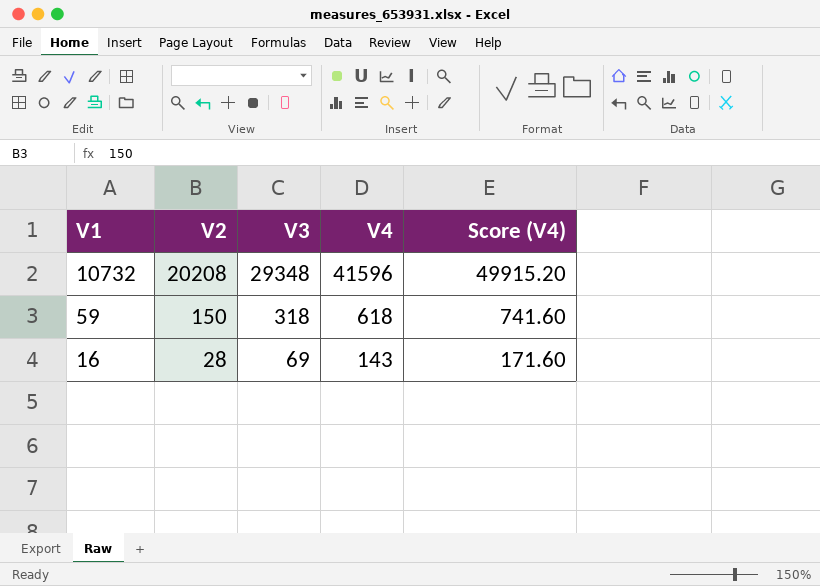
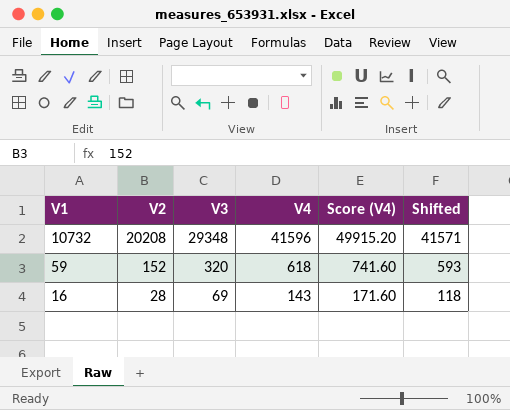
column Shifted | formula: none -> [V4] - 25
59 | V2: 150 -> 152
59 | V3: 318 -> 320

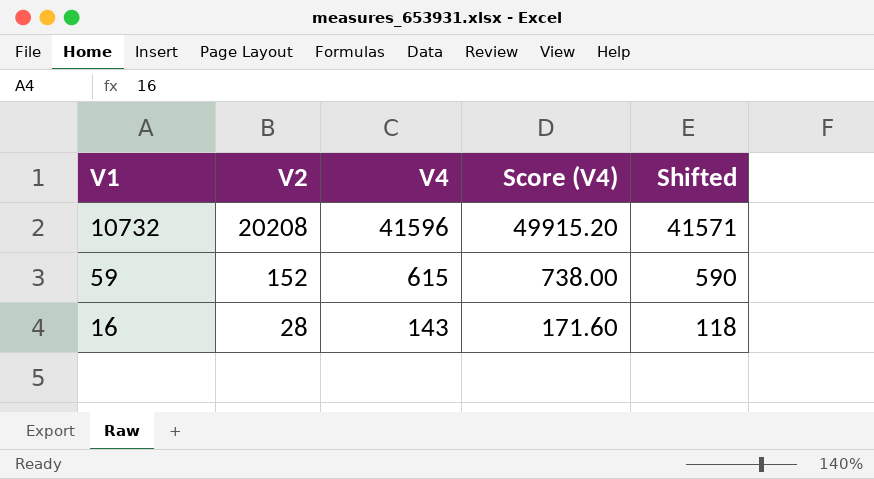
column V3 | position: 3 -> none
59 | V4: 618 -> 615
59 | Score (V4): 741.60 -> 738.00
59 | Shifted: 593 -> 590

